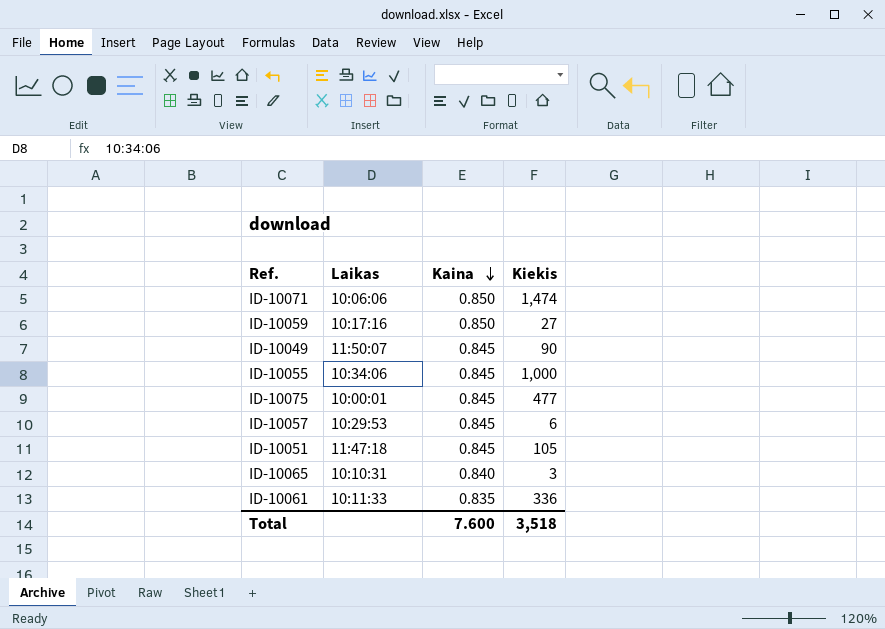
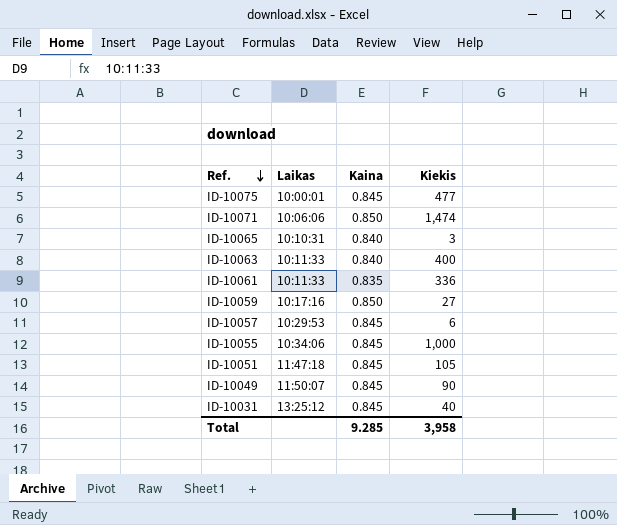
row order: Kaina descending -> Ref. descending
row ID-10063: none -> 10:11:33 | 0.840 | 400
row ID-10031: none -> 13:25:12 | 0.845 | 40
Total | Kaina: 7.600 -> 9.285
Total | Kiekis: 3,518 -> 3,958

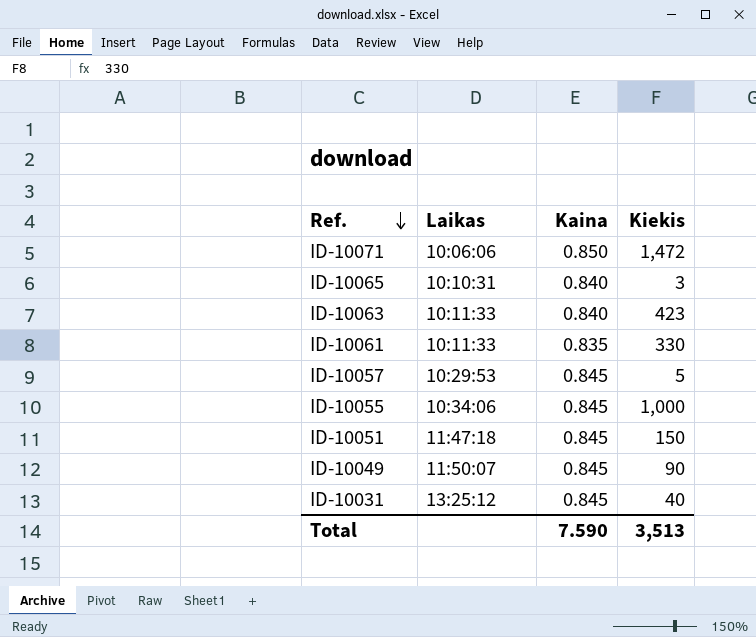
row ID-10075: 10:00:01 | 0.845 | 477 -> none
row ID-10059: 10:17:16 | 0.850 | 27 -> none
ID-10071 | Kiekis: 1,474 -> 1,472
ID-10063 | Kiekis: 400 -> 423
ID-10061 | Kiekis: 336 -> 330
ID-10057 | Kiekis: 6 -> 5
ID-10051 | Kiekis: 105 -> 150
Total | Kaina: 9.285 -> 7.590
Total | Kiekis: 3,958 -> 3,513

